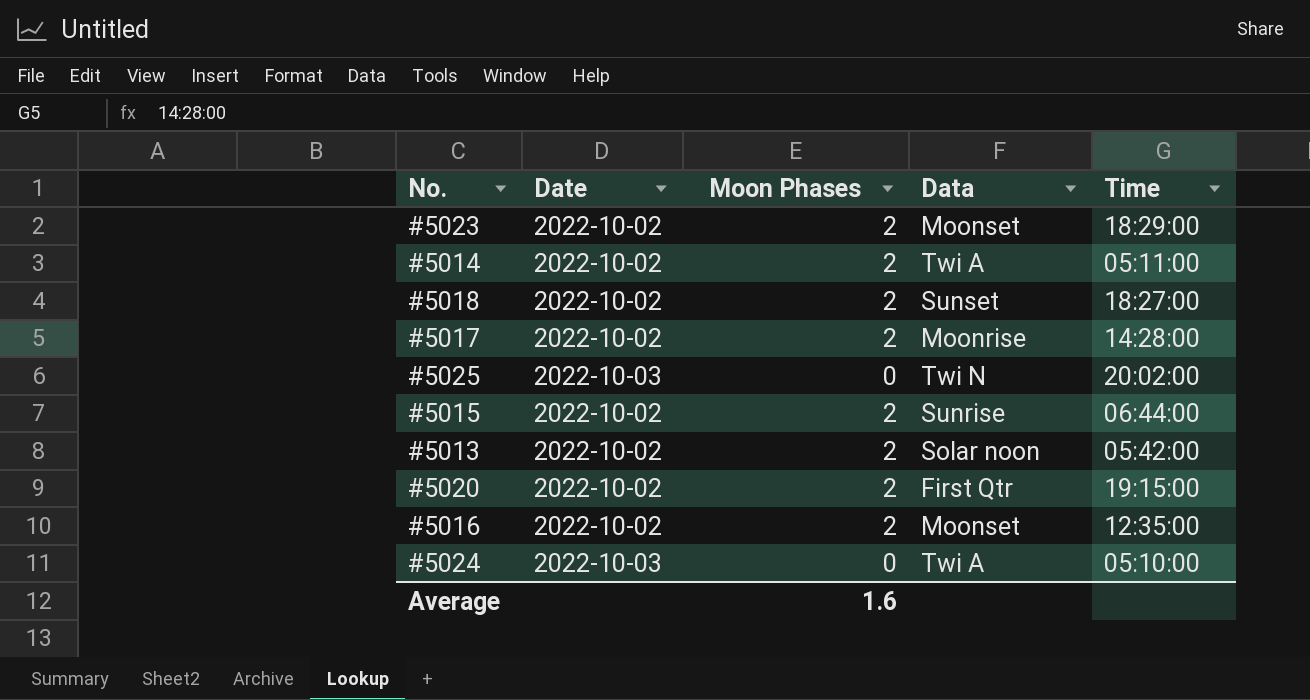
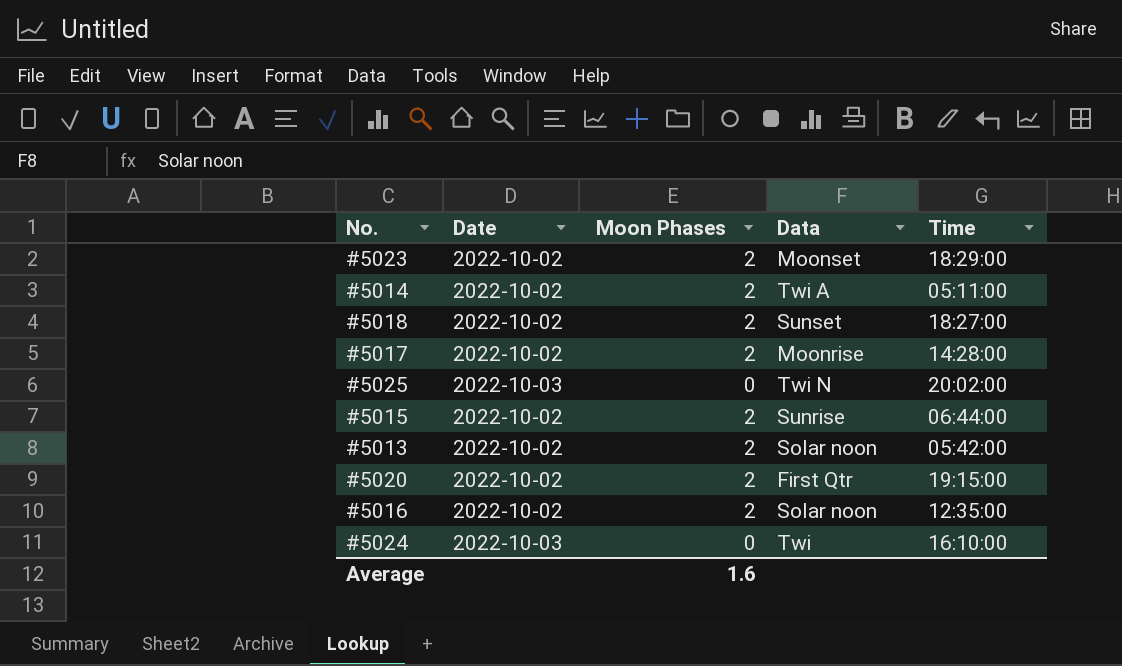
#5016 | Data: Moonset -> Solar noon
#5024 | Data: Twi A -> Twi
#5024 | Time: 05:10:00 -> 16:10:00

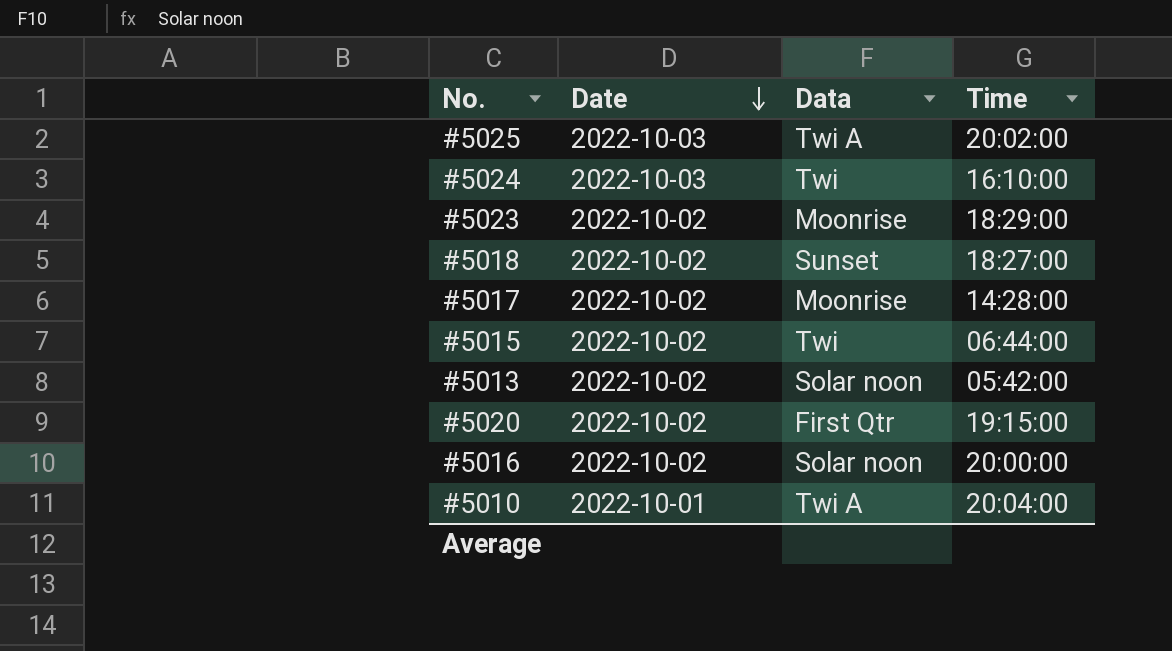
row order: none -> Date descending
column Moon Phases | position: 3 -> none
row #5014: 2022-10-02 | 2 | Twi A | 05:11:00 -> none
#5025 | Data: Twi N -> Twi A
#5023 | Data: Moonset -> Moonrise
#5015 | Data: Sunrise -> Twi
#5016 | Time: 12:35:00 -> 20:00:00
row #5010: none -> 2022-10-01 | Twi A | 20:04:00

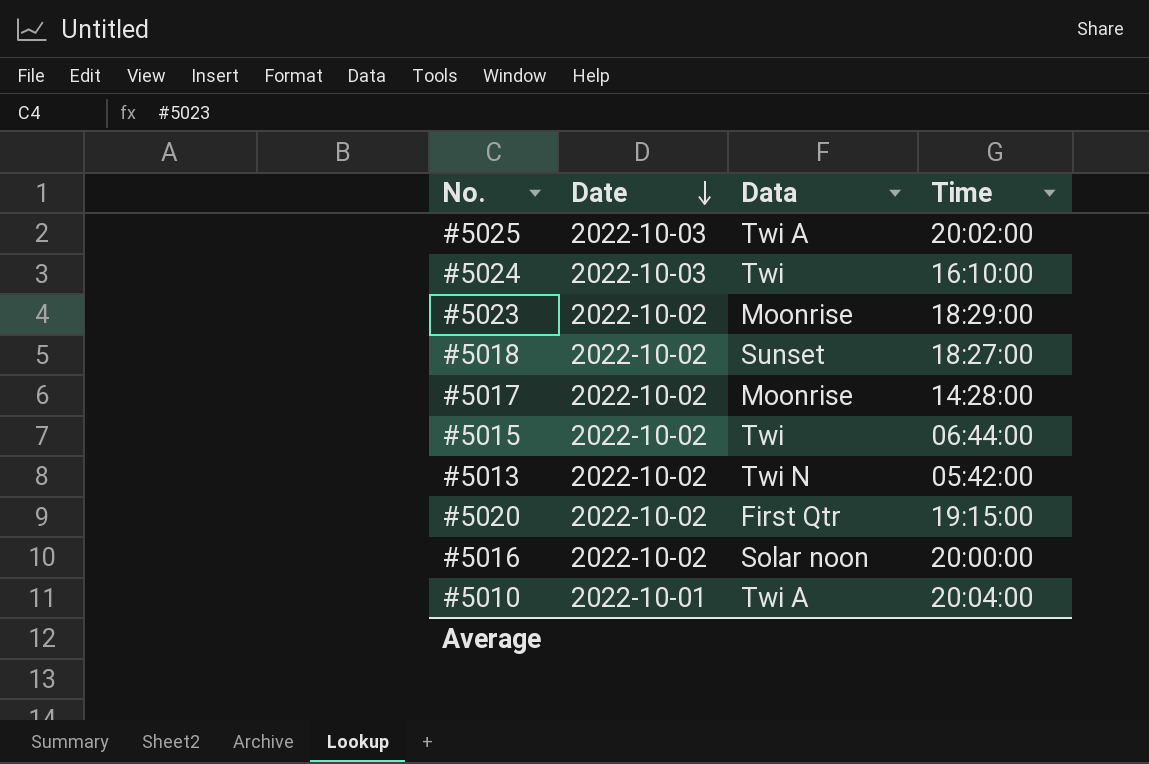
#5013 | Data: Solar noon -> Twi N

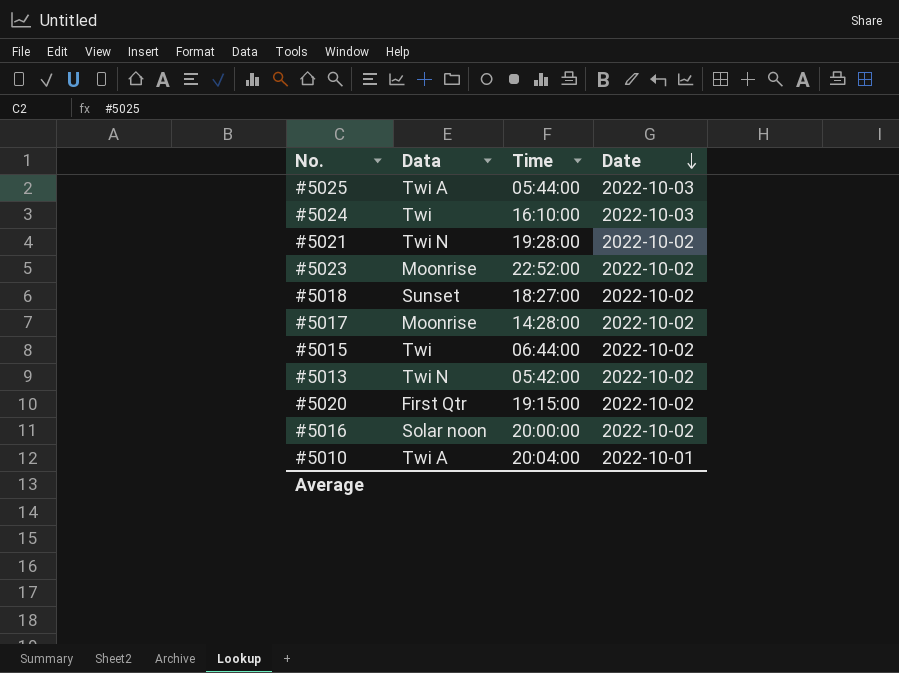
column Date | position: 2 -> 4
#5025 | Time: 20:02:00 -> 05:44:00
row #5021: none -> Twi N | 19:28:00 | 2022-10-02
#5023 | Time: 18:29:00 -> 22:52:00

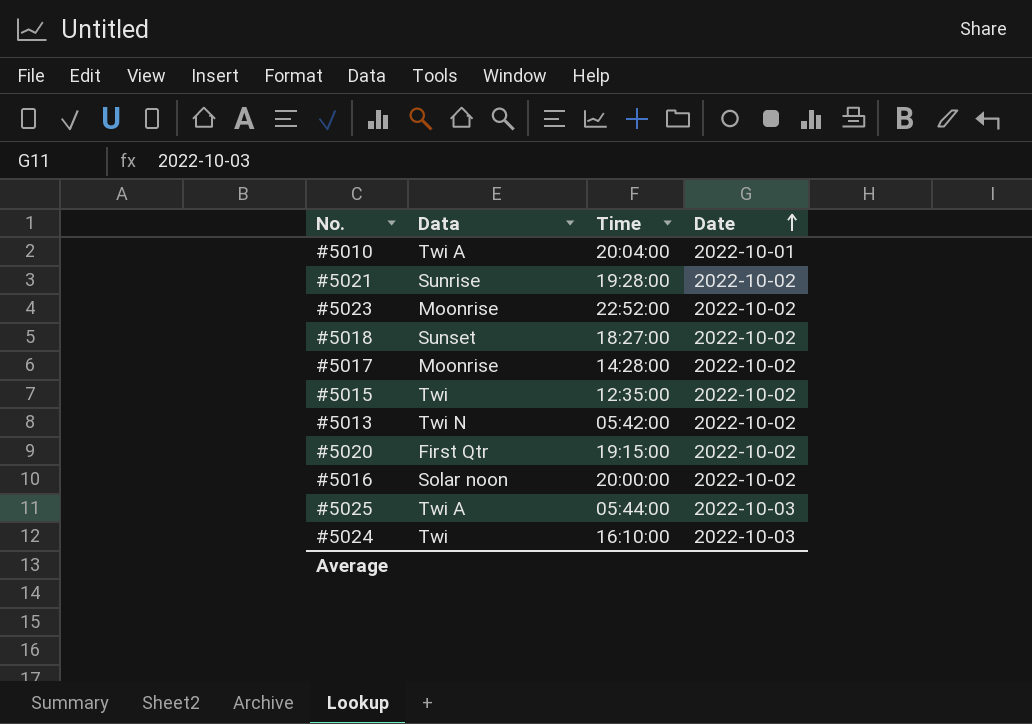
row order: Date descending -> Date ascending
#5021 | Data: Twi N -> Sunrise
#5015 | Time: 06:44:00 -> 12:35:00

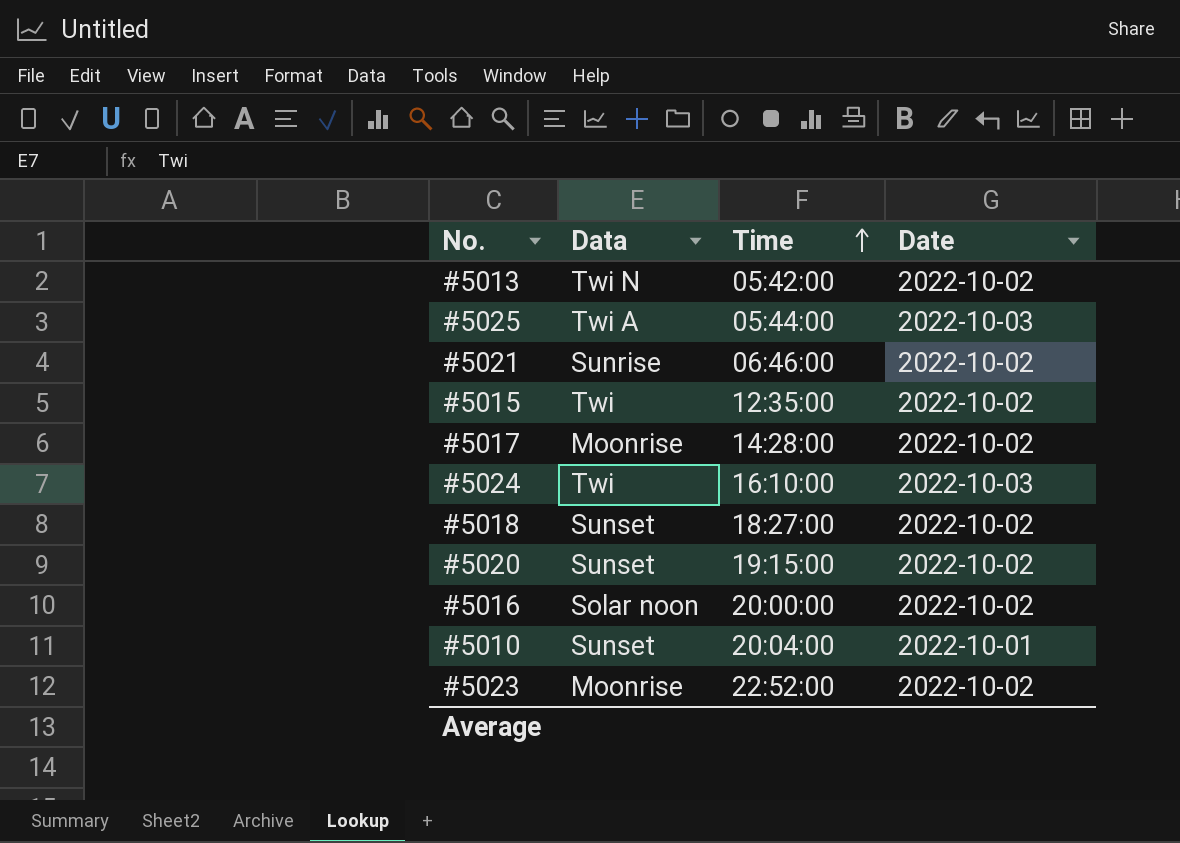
row order: Date ascending -> Time ascending
#5021 | Time: 19:28:00 -> 06:46:00
#5020 | Data: First Qtr -> Sunset
#5010 | Data: Twi A -> Sunset

